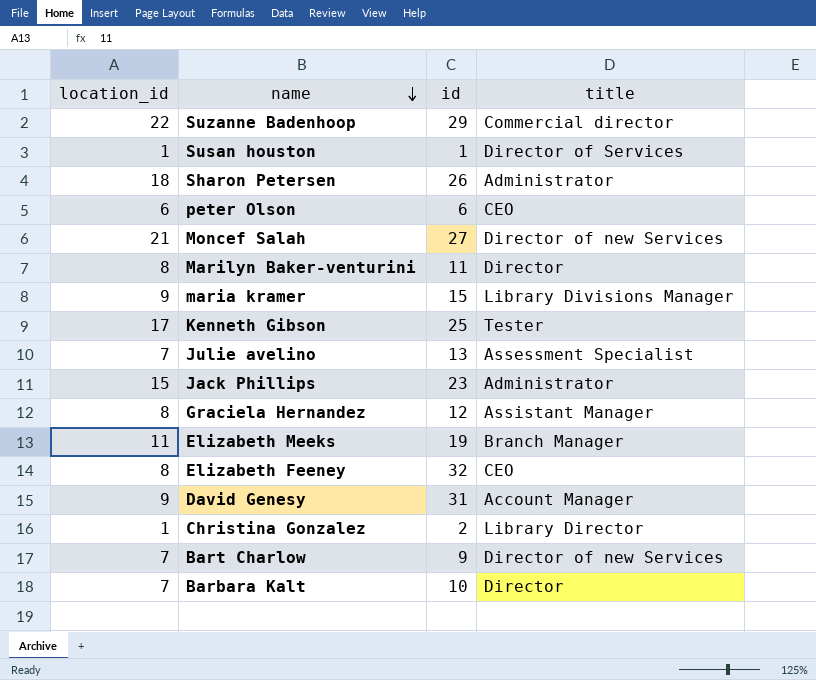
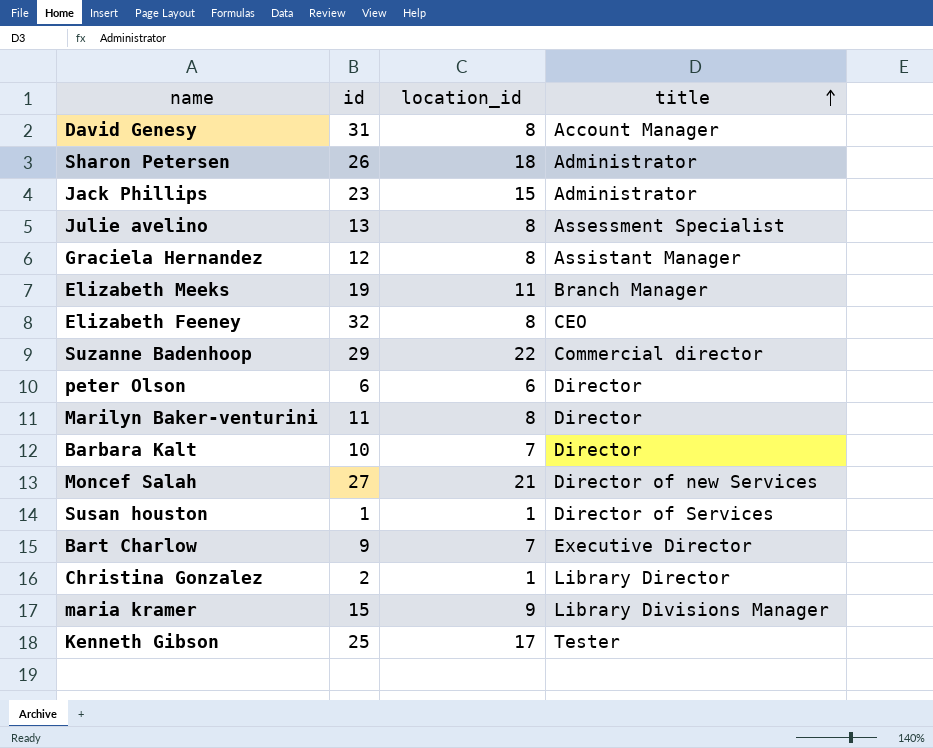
row order: name descending -> title ascending
column location_id | position: 1 -> 3
David Genesy | location_id: 9 -> 8
Julie avelino | location_id: 7 -> 8
peter Olson | title: CEO -> Director
Bart Charlow | title: Director of new Services -> Executive Director

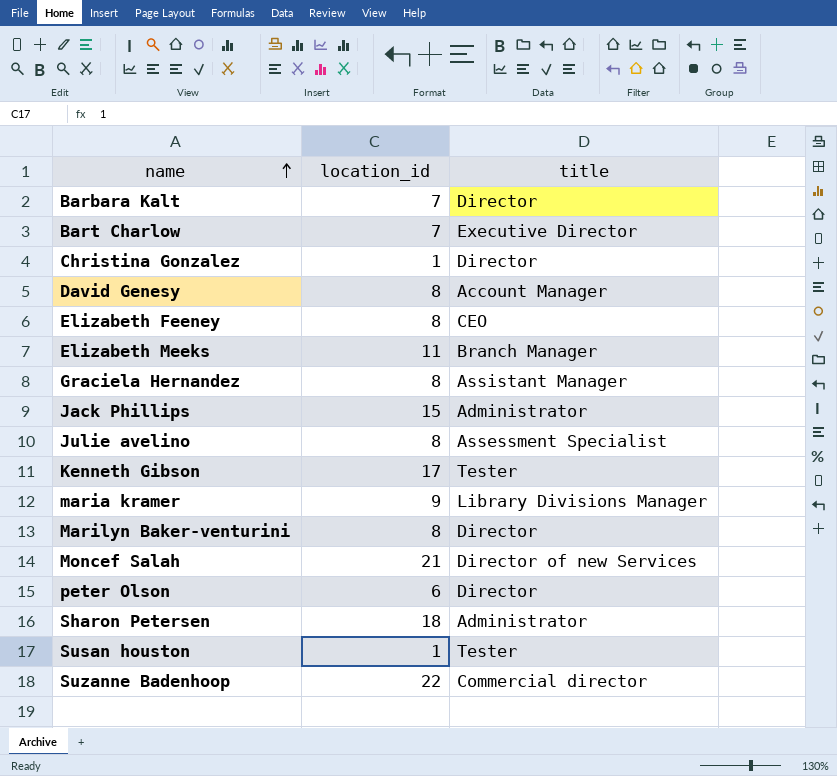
row order: title ascending -> name ascending
column id | position: 2 -> none
Christina Gonzalez | title: Library Director -> Director
Susan houston | title: Director of Services -> Tester

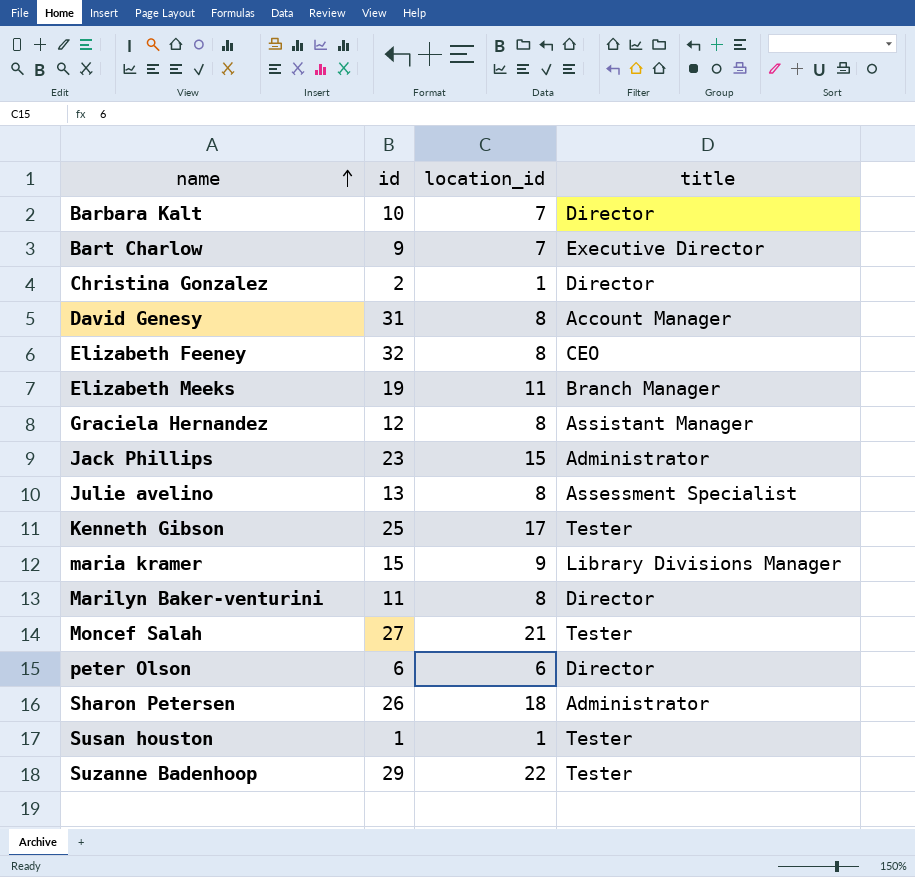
column id | position: none -> 2
Moncef Salah | title: Director of new Services -> Tester
Suzanne Badenhoop | title: Commercial director -> Tester

